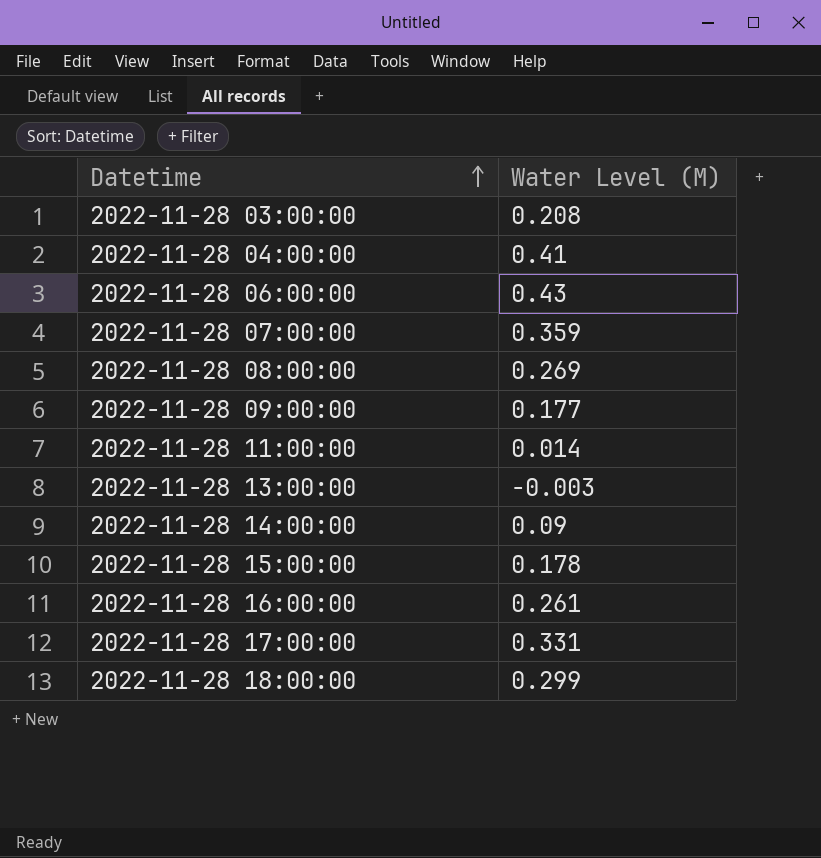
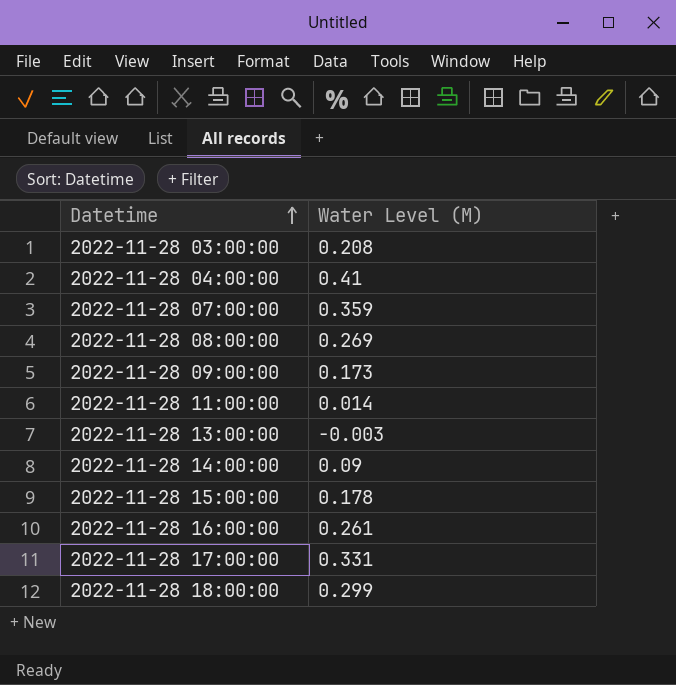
row 2022-11-28 06:00:00: 0.43 -> none
2022-11-28 09:00:00 | Water Level (M): 0.177 -> 0.173

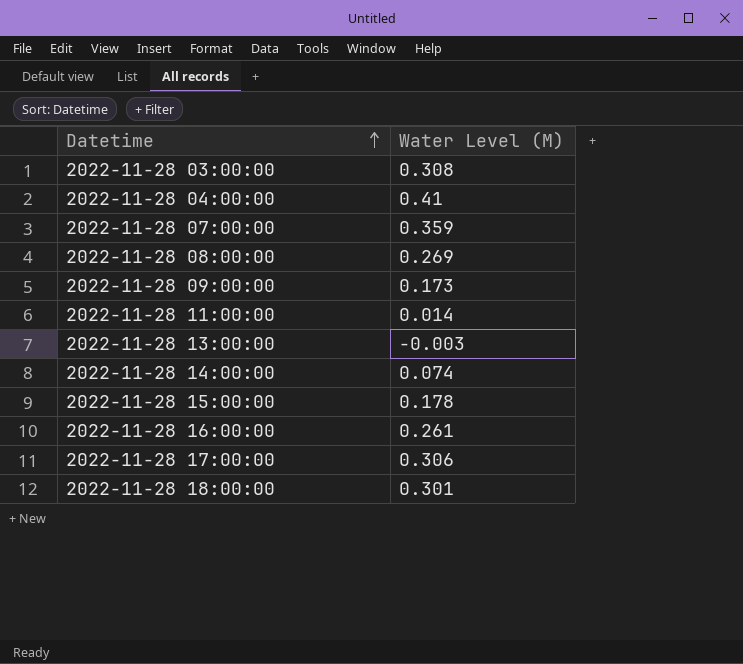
2022-11-28 03:00:00 | Water Level (M): 0.208 -> 0.308
2022-11-28 14:00:00 | Water Level (M): 0.09 -> 0.074
2022-11-28 17:00:00 | Water Level (M): 0.331 -> 0.306
2022-11-28 18:00:00 | Water Level (M): 0.299 -> 0.301

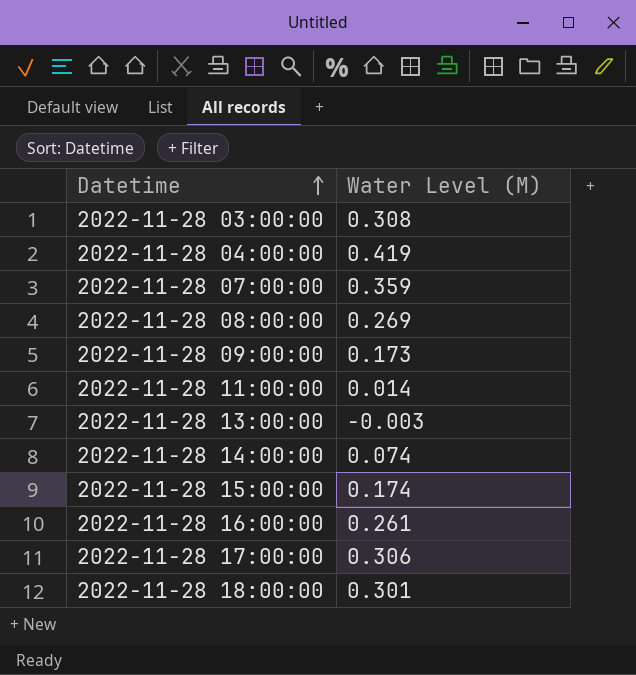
2022-11-28 04:00:00 | Water Level (M): 0.41 -> 0.419
2022-11-28 15:00:00 | Water Level (M): 0.178 -> 0.174

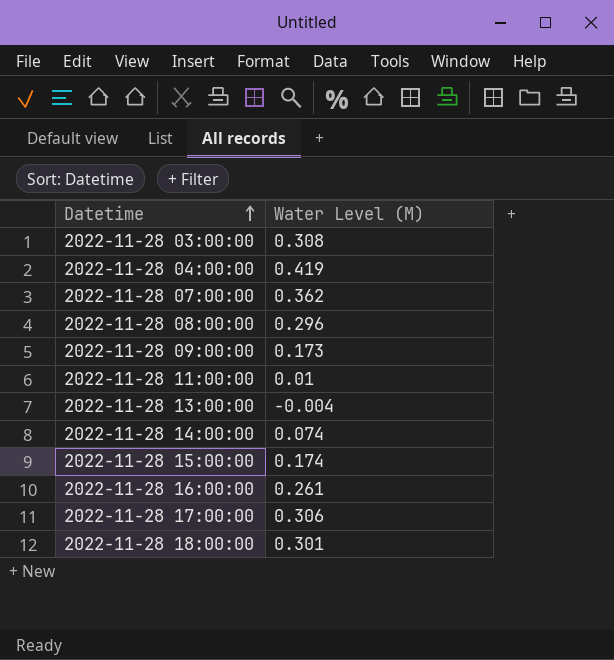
2022-11-28 07:00:00 | Water Level (M): 0.359 -> 0.362
2022-11-28 08:00:00 | Water Level (M): 0.269 -> 0.296
2022-11-28 11:00:00 | Water Level (M): 0.014 -> 0.01
2022-11-28 13:00:00 | Water Level (M): -0.003 -> -0.004

